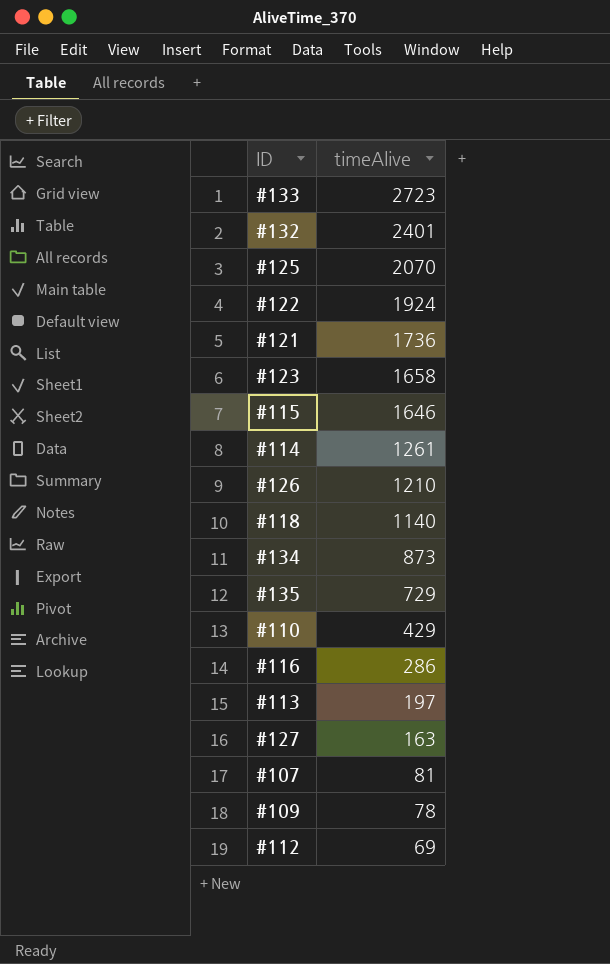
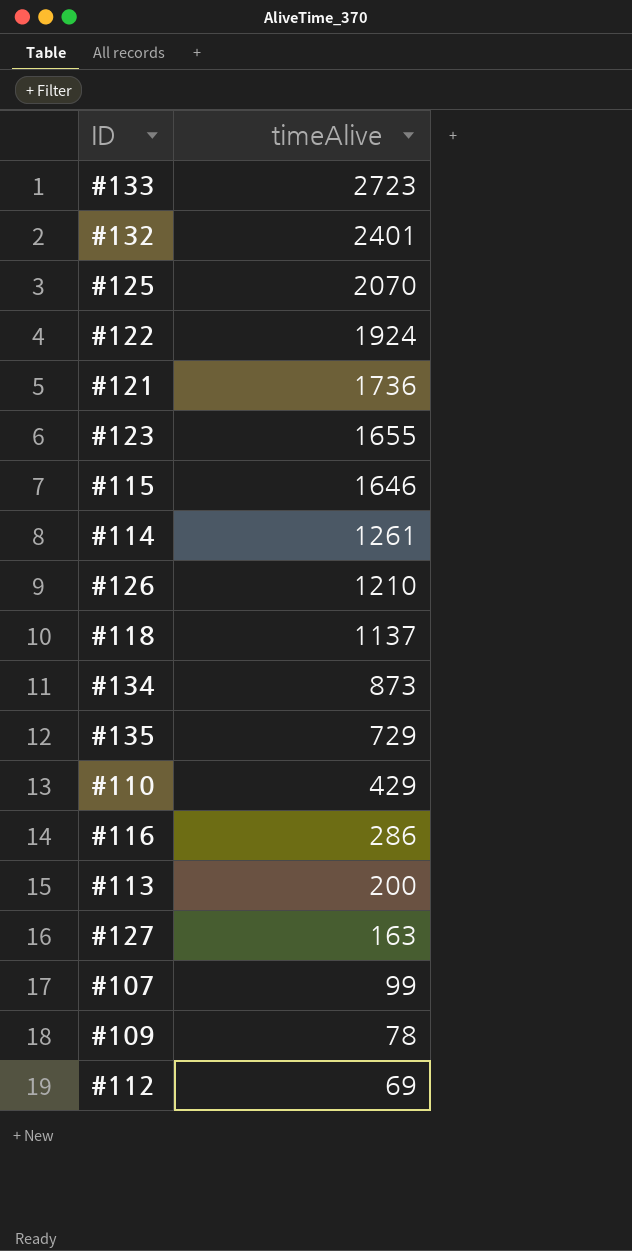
#123 | timeAlive: 1658 -> 1655
#118 | timeAlive: 1140 -> 1137
#113 | timeAlive: 197 -> 200
#107 | timeAlive: 81 -> 99

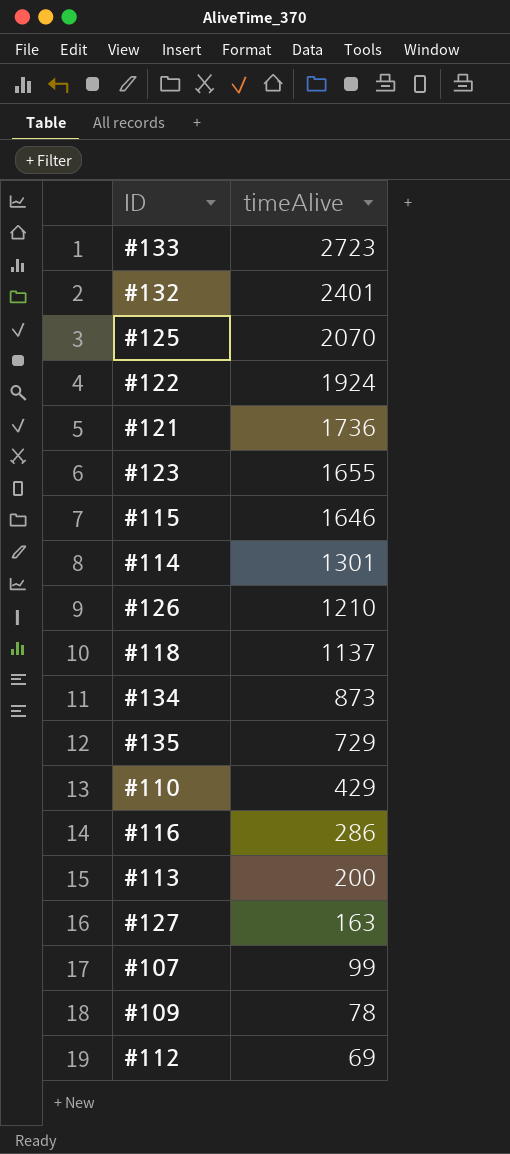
#114 | timeAlive: 1261 -> 1301

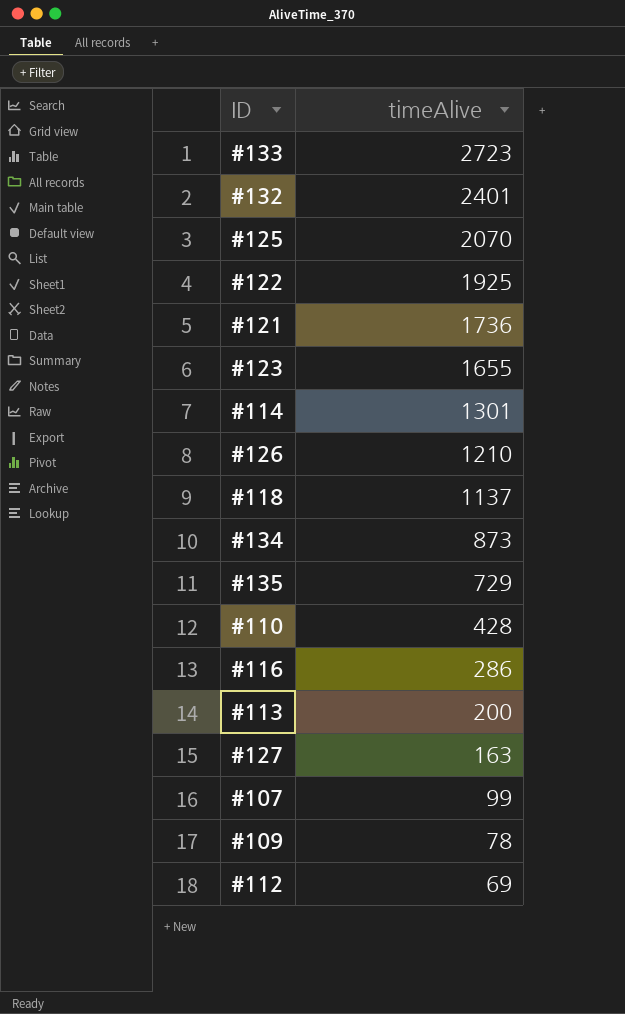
row #115: 1646 -> none
#122 | timeAlive: 1924 -> 1925
#110 | timeAlive: 429 -> 428

